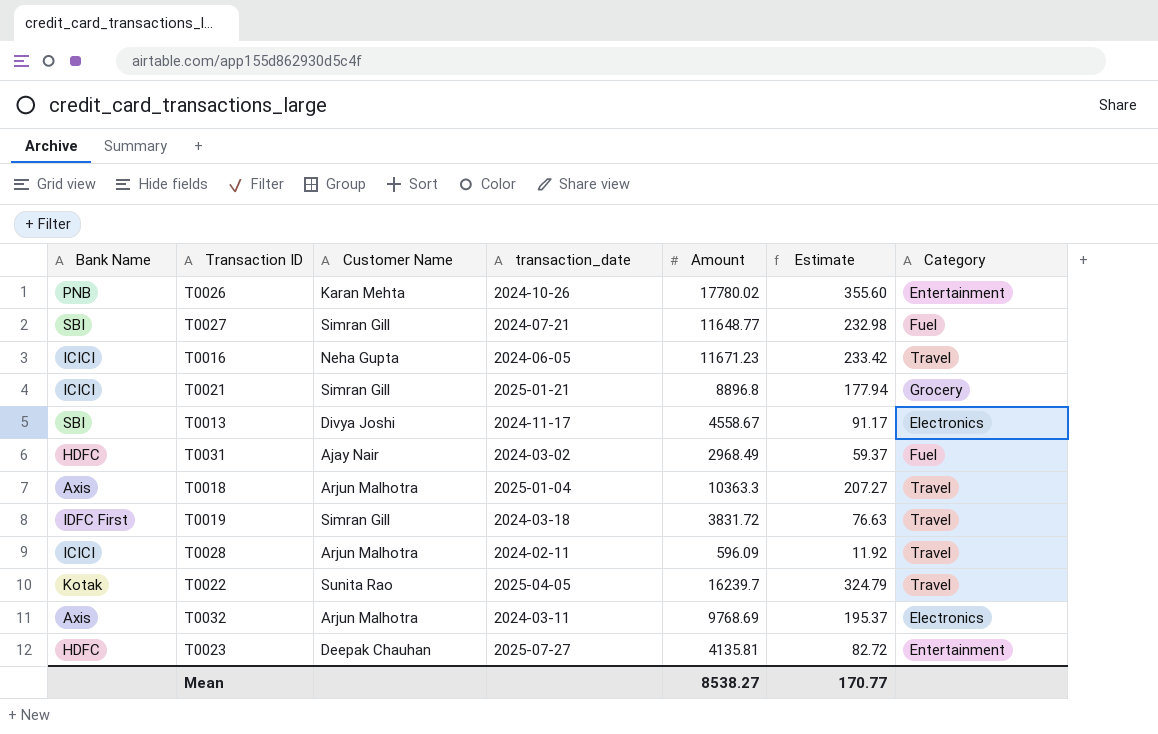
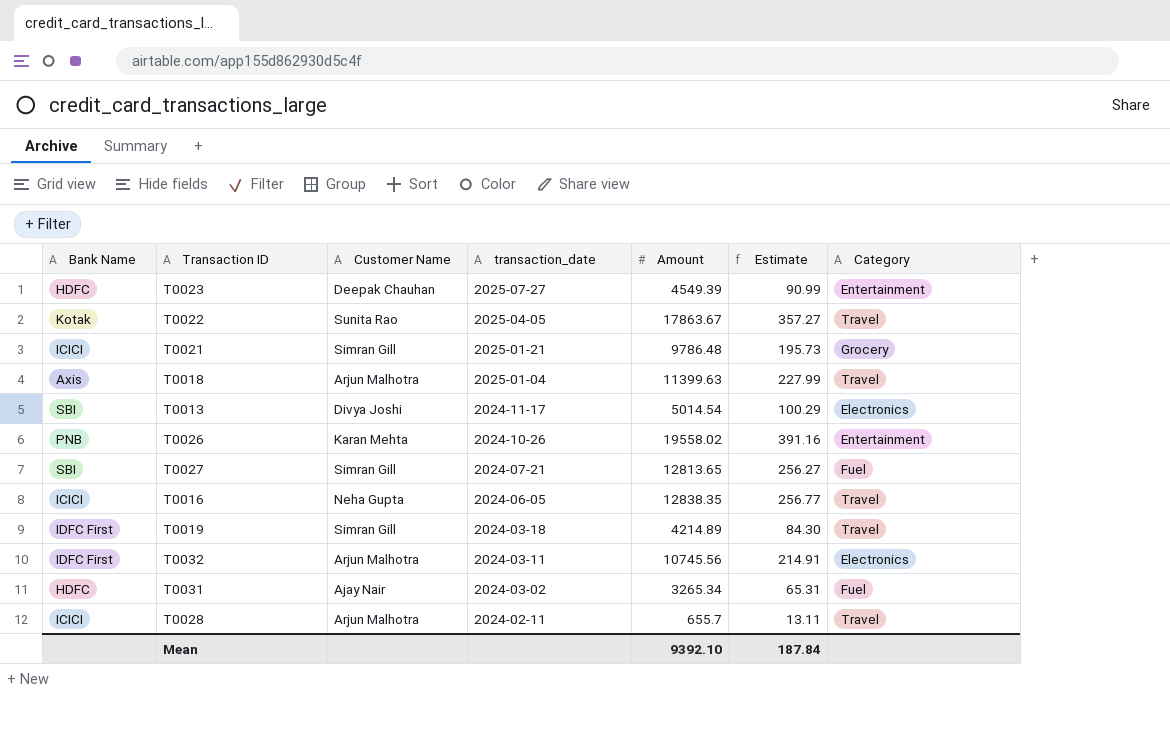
row order: none -> transaction_date descending
T0023 | Amount: 4135.81 -> 4549.39
T0023 | Estimate: 82.72 -> 90.99
T0022 | Amount: 16239.7 -> 17863.67
T0022 | Estimate: 324.79 -> 357.27
T0021 | Amount: 8896.8 -> 9786.48
T0021 | Estimate: 177.94 -> 195.73
T0018 | Amount: 10363.3 -> 11399.63
T0018 | Estimate: 207.27 -> 227.99
T0013 | Amount: 4558.67 -> 5014.54
T0013 | Estimate: 91.17 -> 100.29
T0026 | Amount: 17780.02 -> 19558.02
T0026 | Estimate: 355.60 -> 391.16
T0027 | Amount: 11648.77 -> 12813.65
T0027 | Estimate: 232.98 -> 256.27
T0016 | Amount: 11671.23 -> 12838.35
T0016 | Estimate: 233.42 -> 256.77
T0019 | Amount: 3831.72 -> 4214.89
T0019 | Estimate: 76.63 -> 84.30
T0032 | Bank Name: Axis -> IDFC First
T0032 | Amount: 9768.69 -> 10745.56
T0032 | Estimate: 195.37 -> 214.91
T0031 | Amount: 2968.49 -> 3265.34
T0031 | Estimate: 59.37 -> 65.31
T0028 | Amount: 596.09 -> 655.7
T0028 | Estimate: 11.92 -> 13.11
Mean | Amount: 8538.27 -> 9392.10
Mean | Estimate: 170.77 -> 187.84

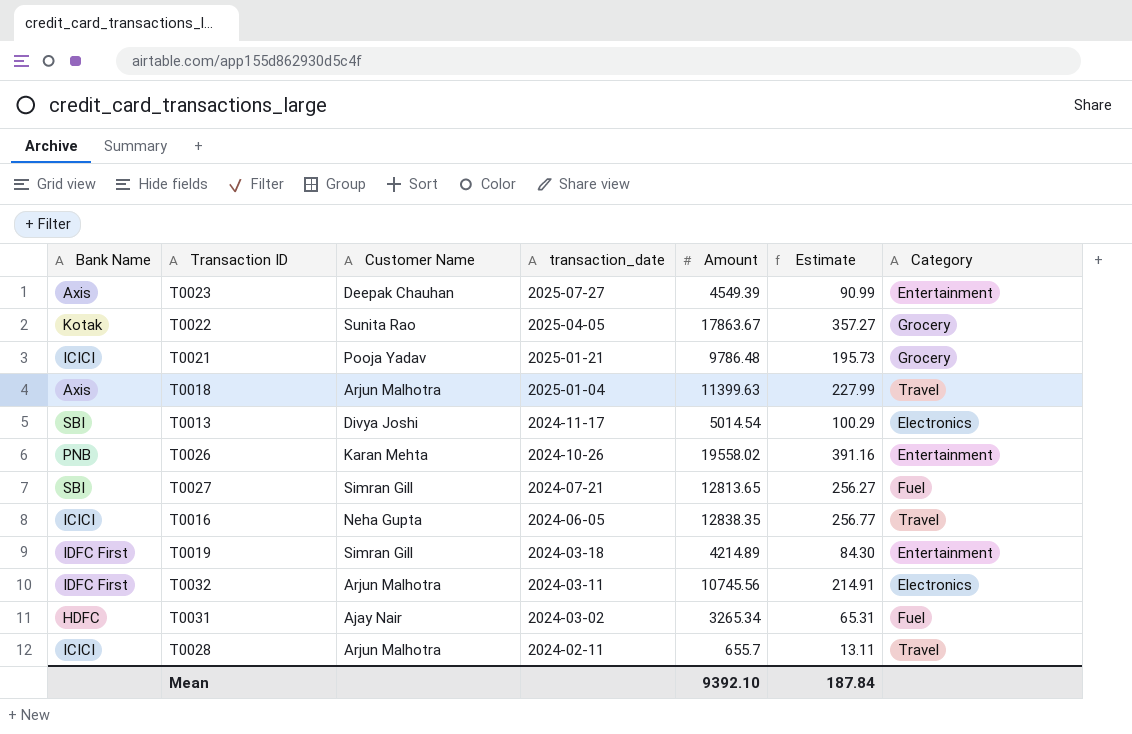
T0023 | Bank Name: HDFC -> Axis
T0022 | Category: Travel -> Grocery
T0021 | Customer Name: Simran Gill -> Pooja Yadav
T0019 | Category: Travel -> Entertainment

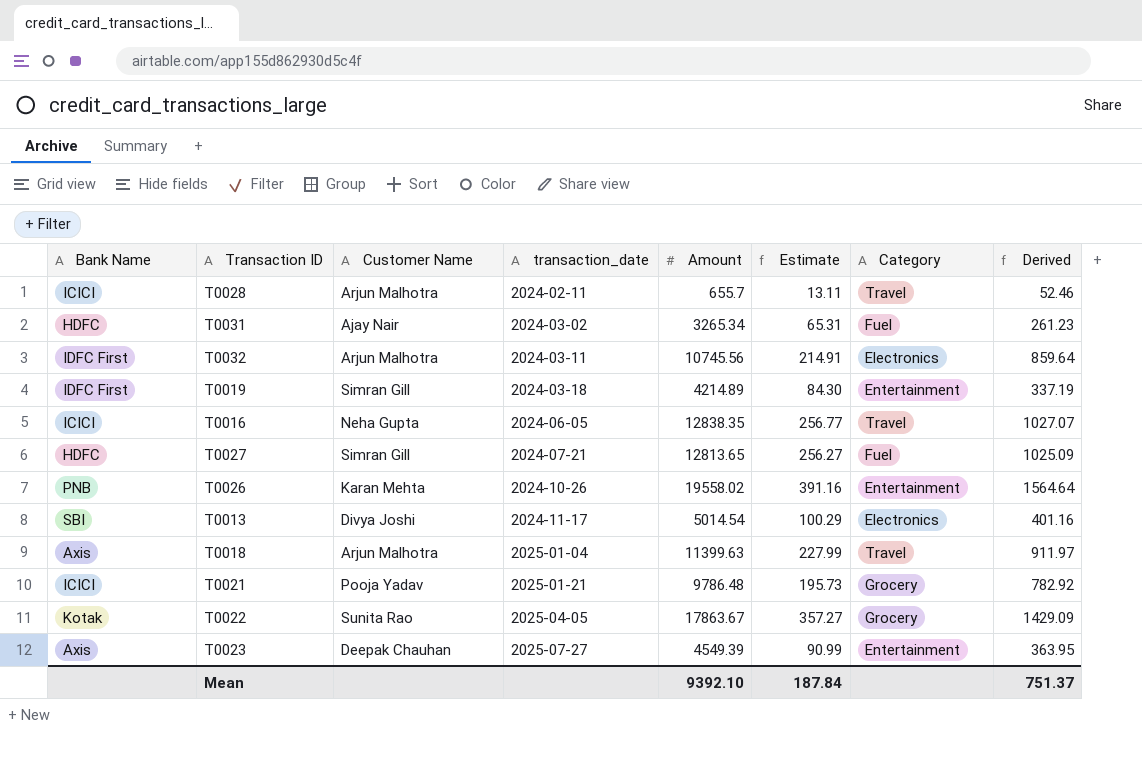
row order: transaction_date descending -> transaction_date ascending
column Derived | formula: none -> [Amount] * 0.08
T0027 | Bank Name: SBI -> HDFC

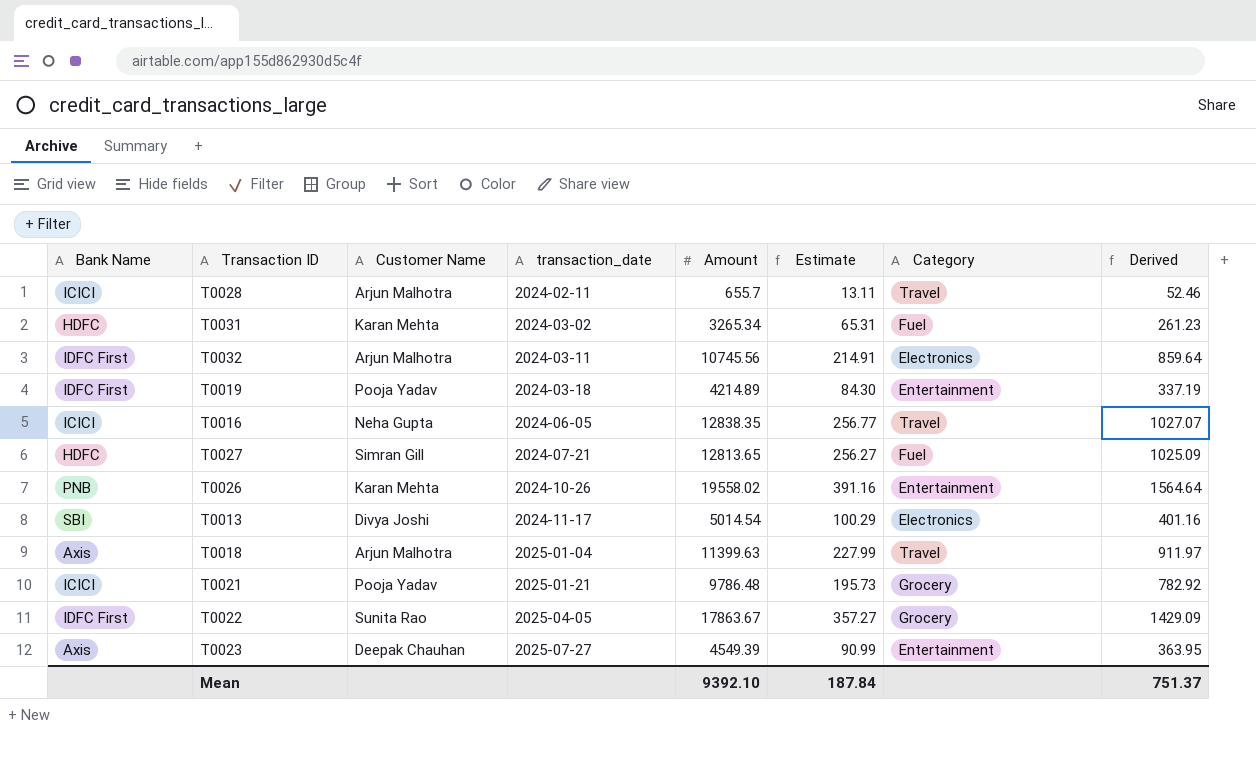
T0031 | Customer Name: Ajay Nair -> Karan Mehta
T0019 | Customer Name: Simran Gill -> Pooja Yadav
T0022 | Bank Name: Kotak -> IDFC First

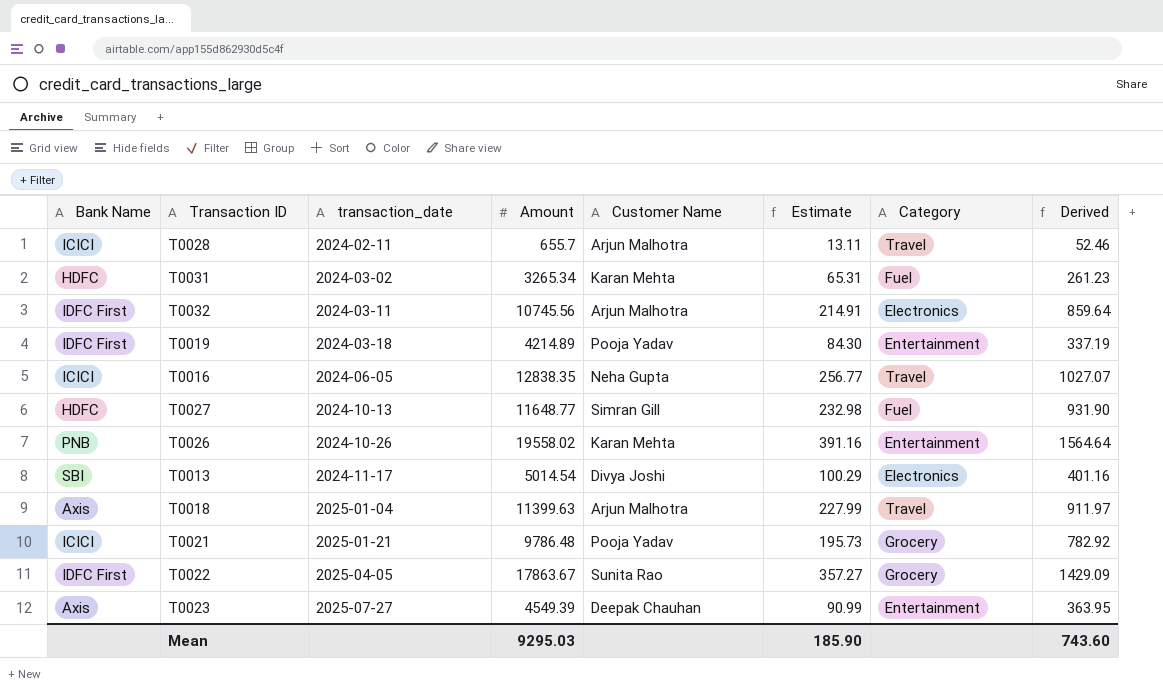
column Customer Name | position: 3 -> 5
T0027 | transaction_date: 2024-07-21 -> 2024-10-13
T0027 | Amount: 12813.65 -> 11648.77
T0027 | Estimate: 256.27 -> 232.98
T0027 | Derived: 1025.09 -> 931.90
Mean | Amount: 9392.10 -> 9295.03
Mean | Estimate: 187.84 -> 185.90
Mean | Derived: 751.37 -> 743.60

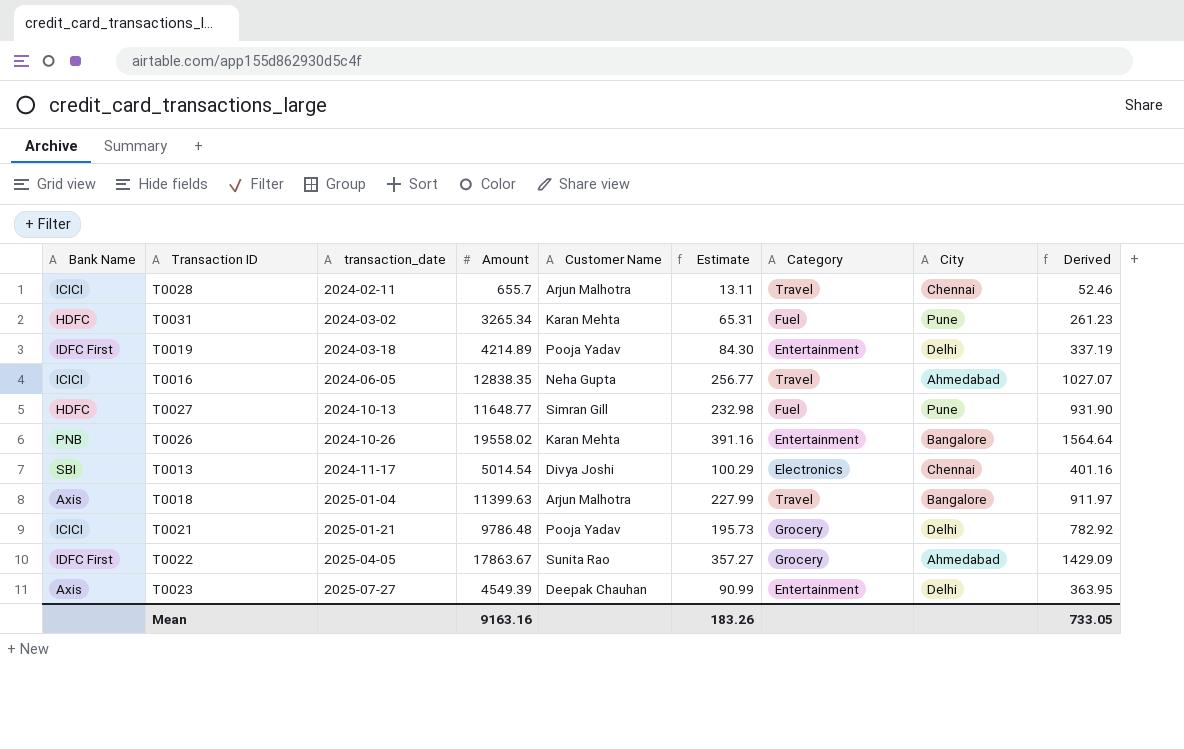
column City | position: none -> 8
row T0032: IDFC First | 2024-03-11 | 10745.56 | Arjun Malhotra | 214.91 | Electronics | 859.64 -> none
Mean | Amount: 9295.03 -> 9163.16
Mean | Estimate: 185.90 -> 183.26
Mean | Derived: 743.60 -> 733.05

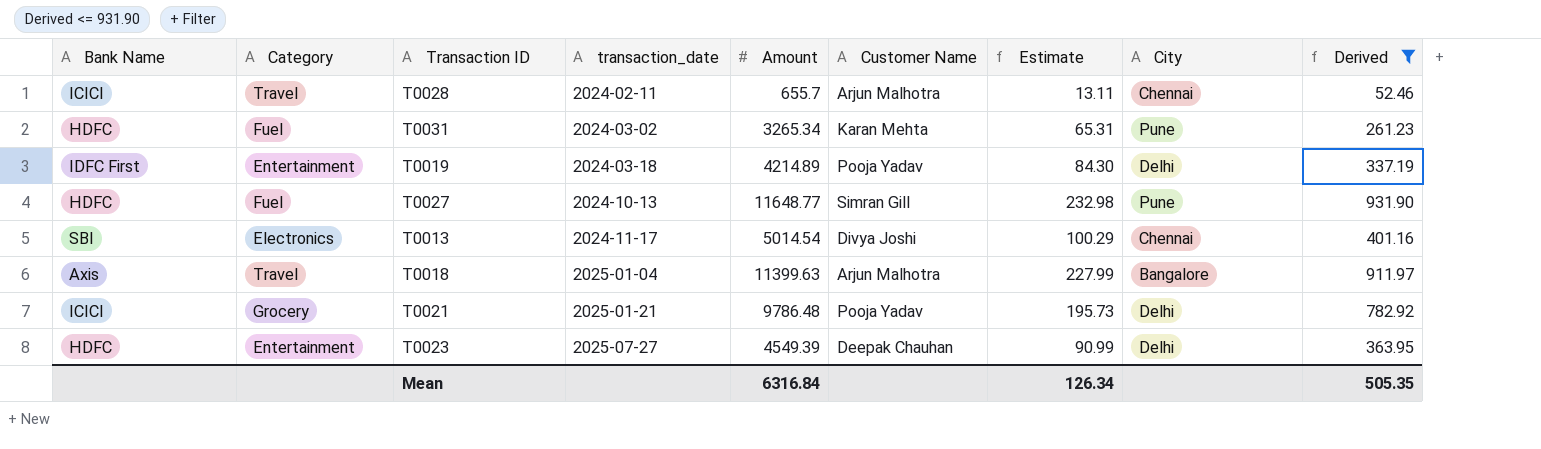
filter: none -> Derived <= 931.90
column Category | position: 7 -> 2
T0023 | Bank Name: Axis -> HDFC
Mean | Amount: 9163.16 -> 6316.84
Mean | Estimate: 183.26 -> 126.34
Mean | Derived: 733.05 -> 505.35

